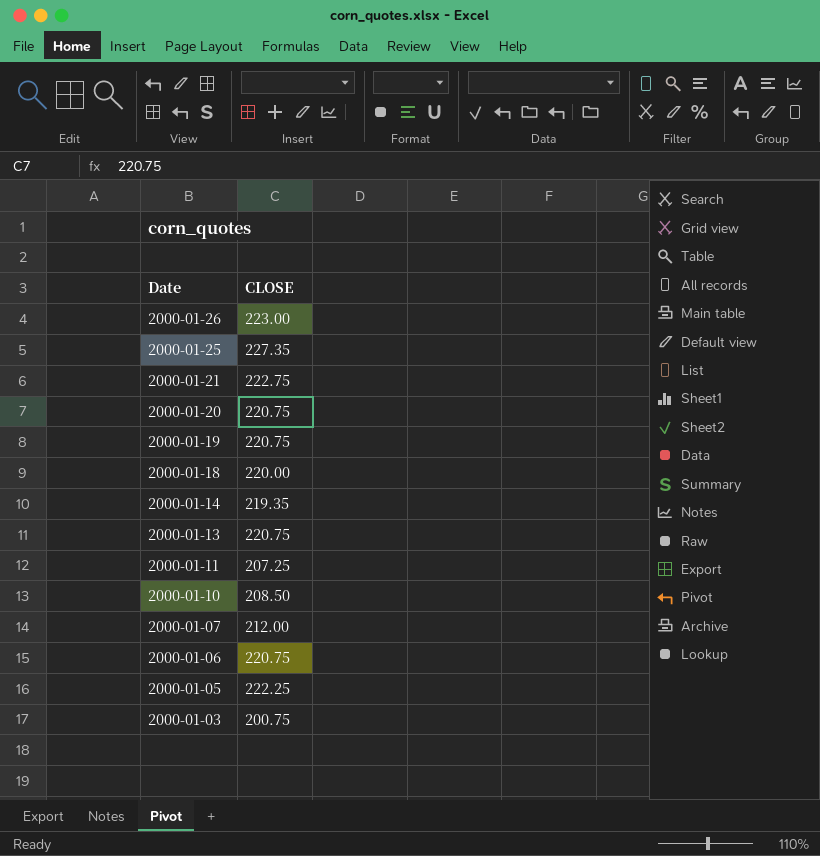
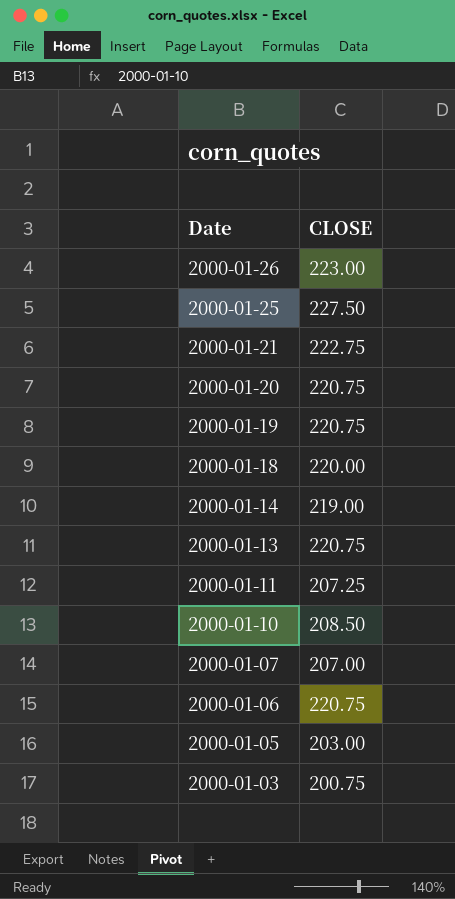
2000-01-25 | CLOSE: 227.35 -> 227.50
2000-01-14 | CLOSE: 219.35 -> 219.00
2000-01-07 | CLOSE: 212.00 -> 207.00
2000-01-05 | CLOSE: 222.25 -> 203.00

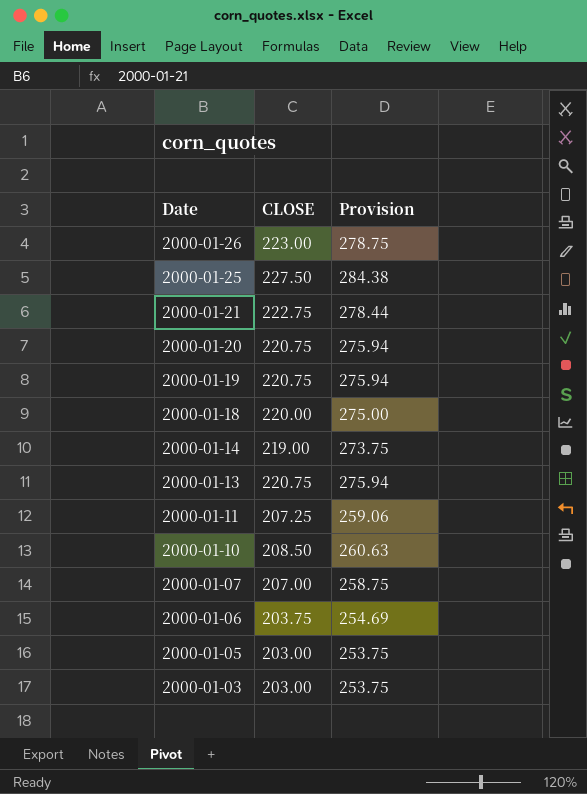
column Provision | formula: none -> [CLOSE] * 1.25
2000-01-06 | CLOSE: 220.75 -> 203.75
2000-01-03 | CLOSE: 200.75 -> 203.00

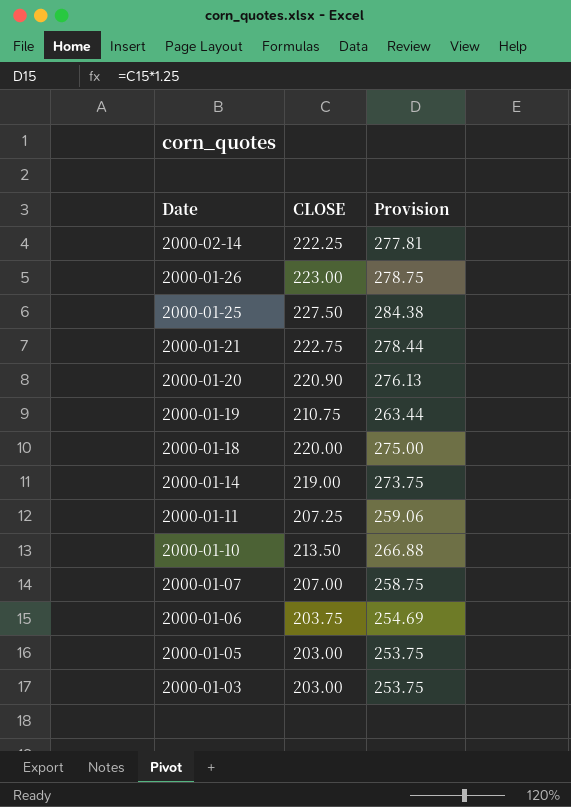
row 2000-01-13: 220.75 | 275.94 -> none
row 2000-02-14: none -> 222.25 | 277.81
2000-01-20 | CLOSE: 220.75 -> 220.90
2000-01-20 | Provision: 275.94 -> 276.13
2000-01-19 | CLOSE: 220.75 -> 210.75
2000-01-19 | Provision: 275.94 -> 263.44
2000-01-10 | CLOSE: 208.50 -> 213.50
2000-01-10 | Provision: 260.63 -> 266.88

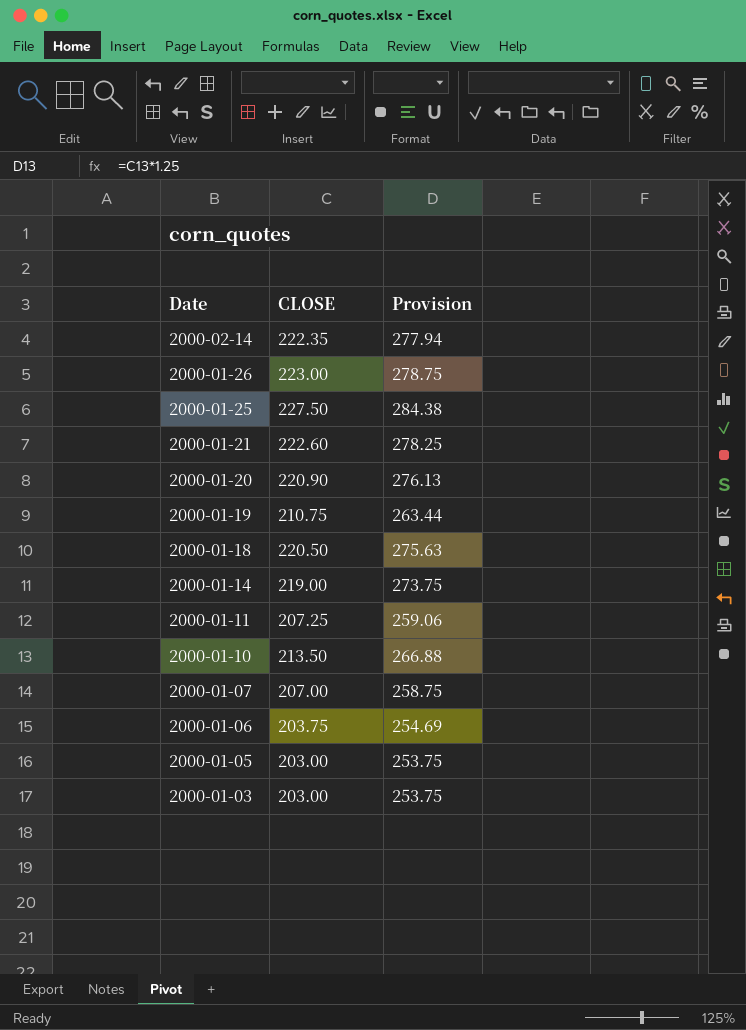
2000-02-14 | CLOSE: 222.25 -> 222.35
2000-02-14 | Provision: 277.81 -> 277.94
2000-01-21 | CLOSE: 222.75 -> 222.60
2000-01-21 | Provision: 278.44 -> 278.25
2000-01-18 | CLOSE: 220.00 -> 220.50
2000-01-18 | Provision: 275.00 -> 275.63

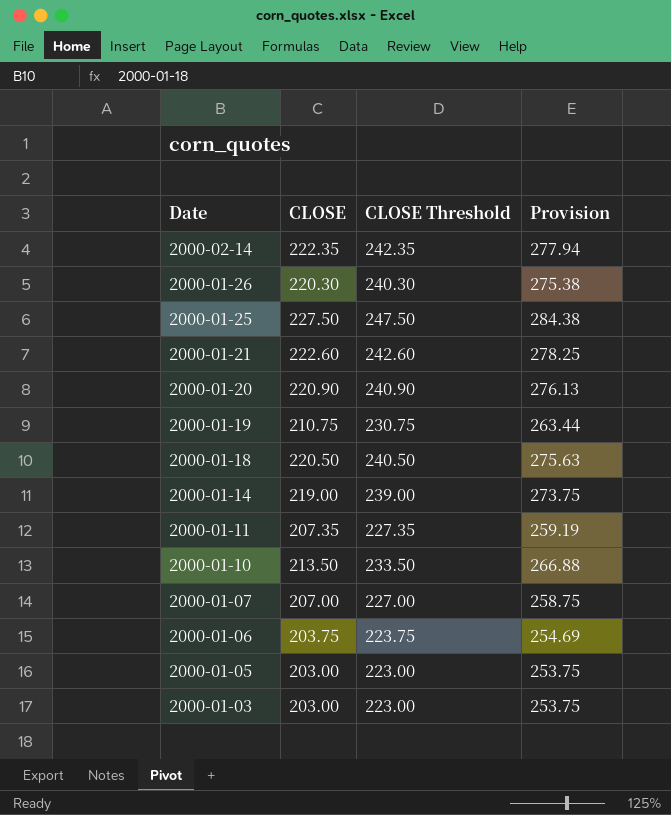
column CLOSE Threshold | formula: none -> [CLOSE] + 20
2000-01-26 | CLOSE: 223.00 -> 220.30
2000-01-26 | Provision: 278.75 -> 275.38
2000-01-11 | CLOSE: 207.25 -> 207.35
2000-01-11 | Provision: 259.06 -> 259.19

